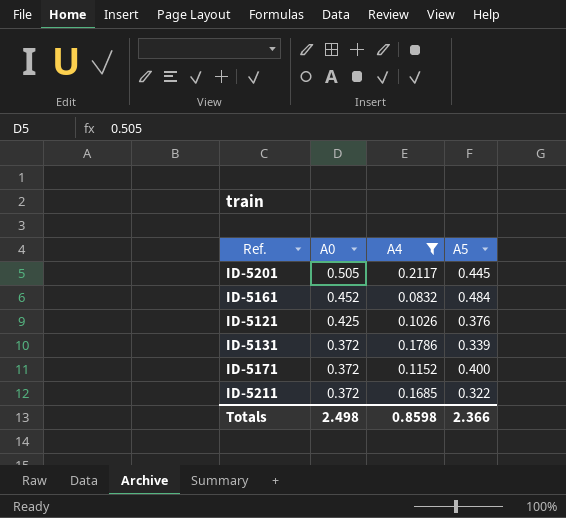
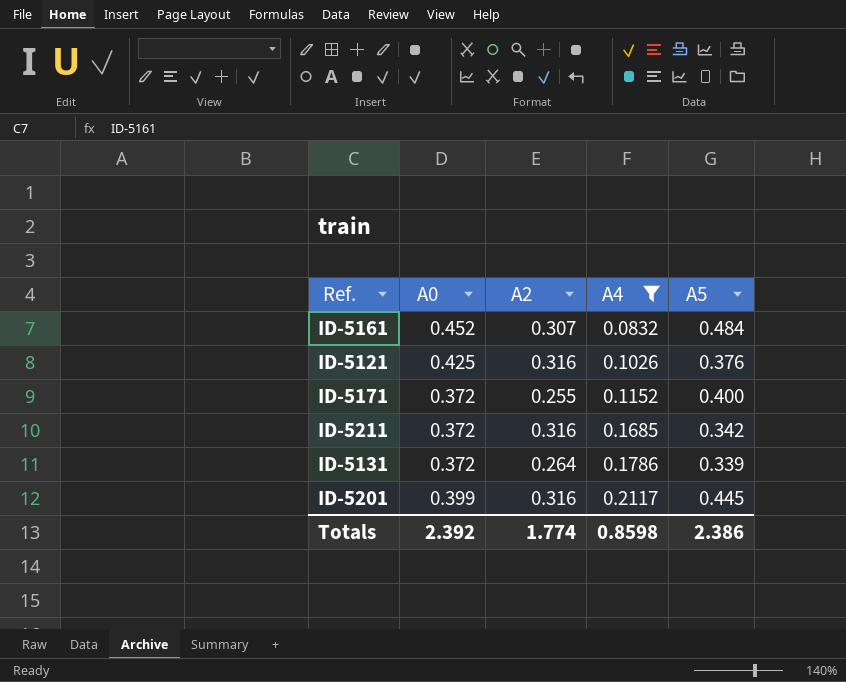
row order: A0 descending -> A4 ascending
column A2 | position: none -> 3
ID-5211 | A5: 0.322 -> 0.342
ID-5201 | A0: 0.505 -> 0.399
Totals | A0: 2.498 -> 2.392
Totals | A5: 2.366 -> 2.386

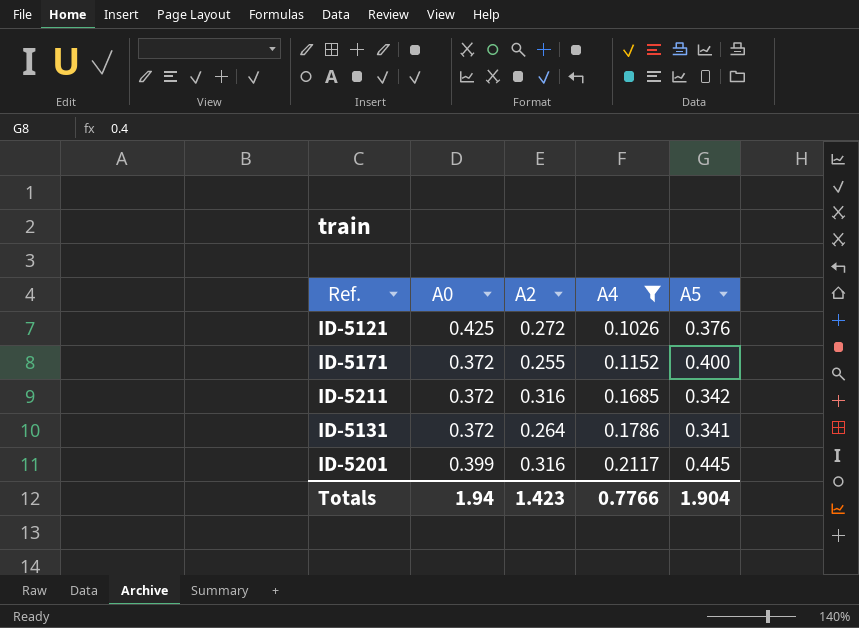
row ID-5161: 0.452 | 0.307 | 0.0832 | 0.484 -> none
ID-5121 | A2: 0.316 -> 0.272
ID-5131 | A5: 0.339 -> 0.341
Totals | A0: 2.392 -> 1.94
Totals | A2: 1.774 -> 1.423
Totals | A4: 0.8598 -> 0.7766
Totals | A5: 2.386 -> 1.904

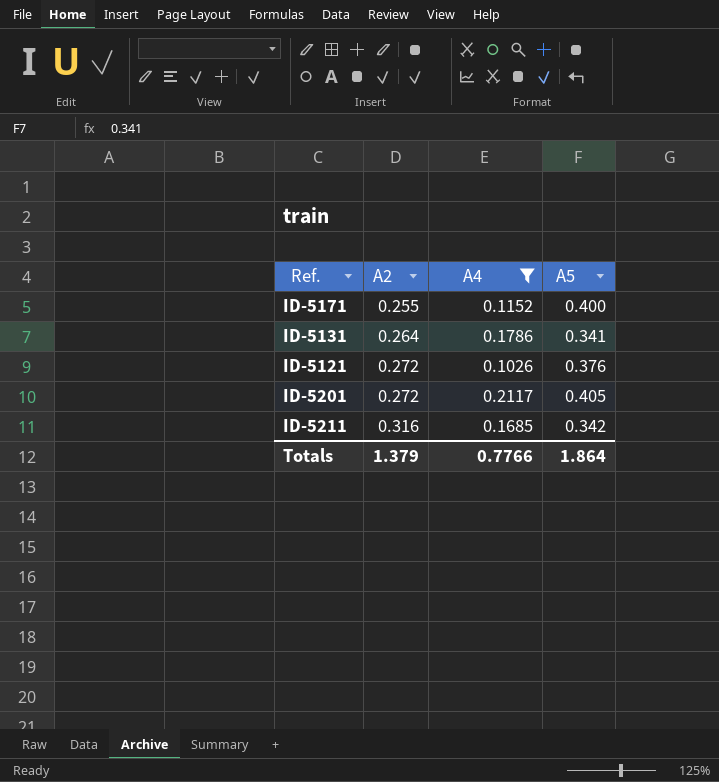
row order: A4 ascending -> A2 ascending
column A0 | position: 2 -> none
ID-5201 | A2: 0.316 -> 0.272
ID-5201 | A5: 0.445 -> 0.405
Totals | A2: 1.423 -> 1.379
Totals | A5: 1.904 -> 1.864

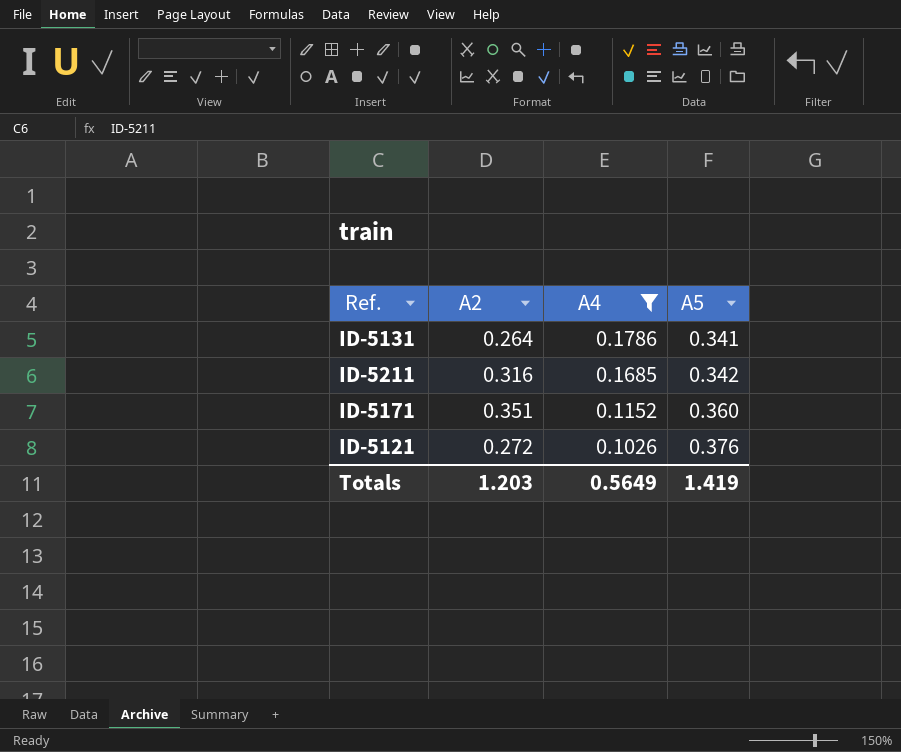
row order: A2 ascending -> A4 descending
row ID-5201: 0.272 | 0.2117 | 0.405 -> none
ID-5171 | A2: 0.255 -> 0.351
ID-5171 | A5: 0.400 -> 0.360
Totals | A2: 1.379 -> 1.203
Totals | A4: 0.7766 -> 0.5649
Totals | A5: 1.864 -> 1.419

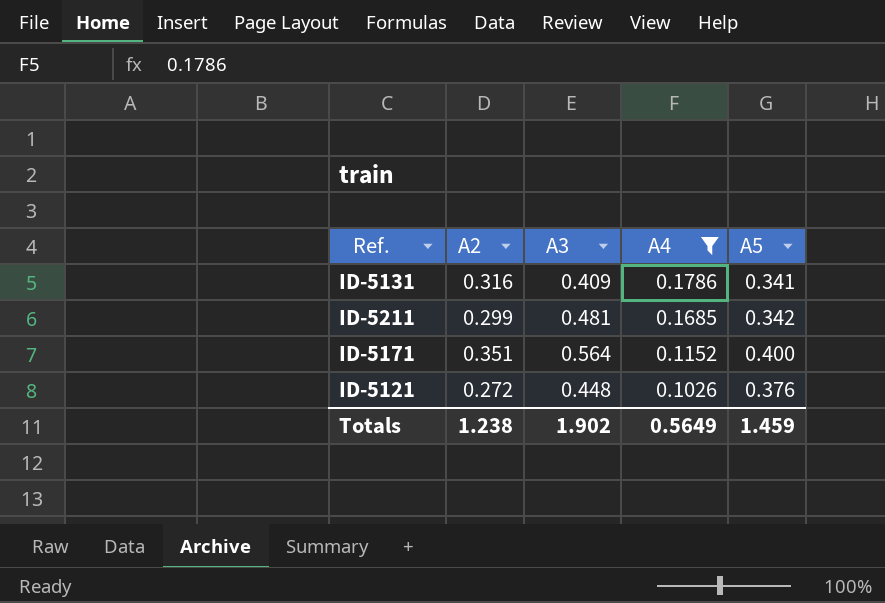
column A3 | position: none -> 3
ID-5131 | A2: 0.264 -> 0.316
ID-5211 | A2: 0.316 -> 0.299
ID-5171 | A5: 0.360 -> 0.400
Totals | A2: 1.203 -> 1.238
Totals | A5: 1.419 -> 1.459

